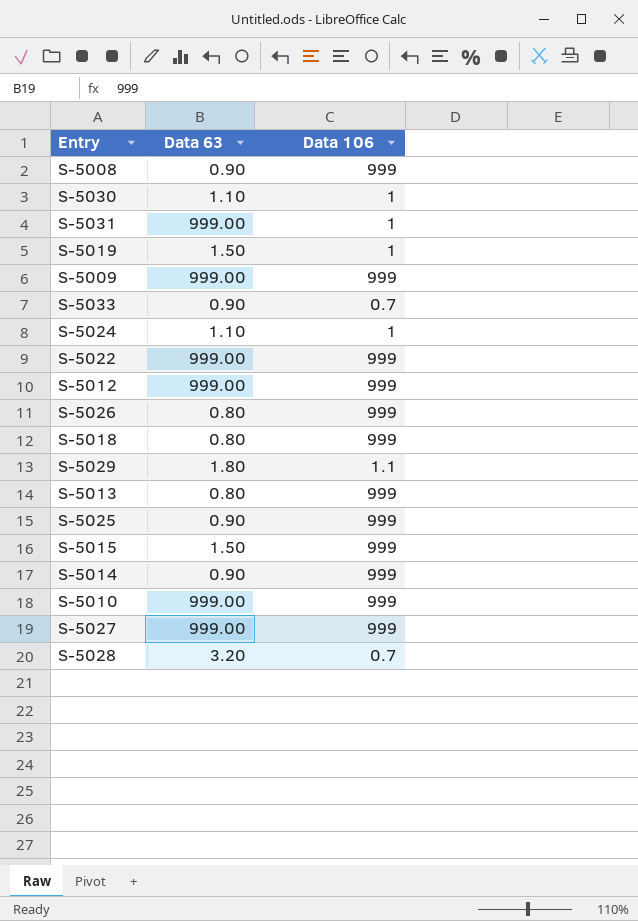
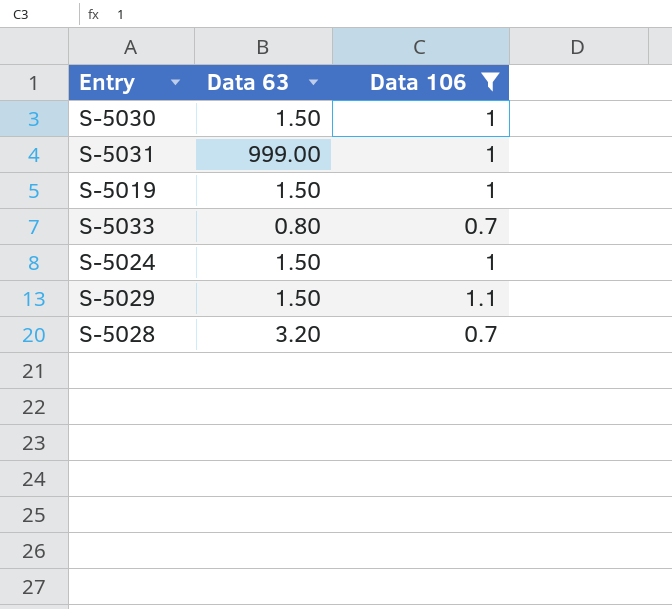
filter: none -> Data 106 != 999
S-5030 | Data 63: 1.10 -> 1.50
S-5033 | Data 63: 0.90 -> 0.80
S-5024 | Data 63: 1.10 -> 1.50
S-5029 | Data 63: 1.80 -> 1.50

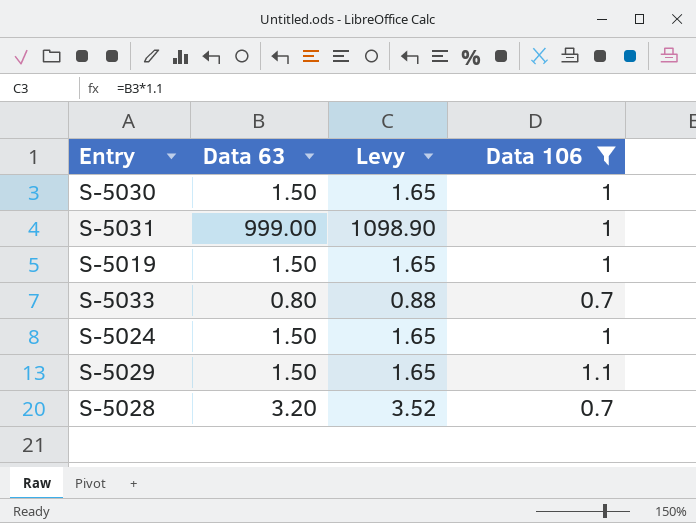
column Levy | formula: none -> [Data 63] * 1.1

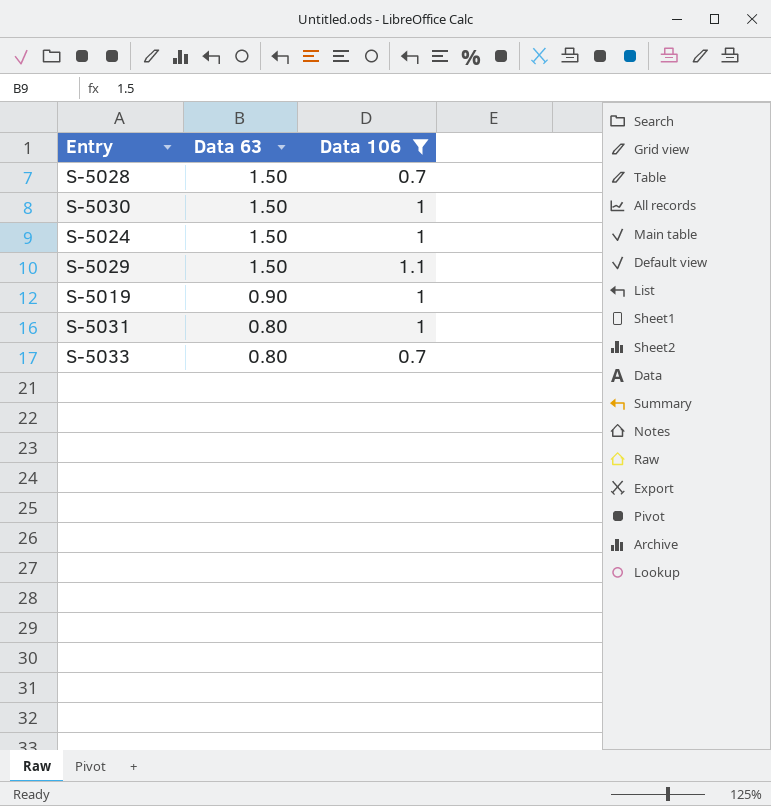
row order: none -> Data 63 descending
column Levy | formula: [Data 63] * 1.1 -> none
S-5028 | Data 63: 3.20 -> 1.50
S-5019 | Data 63: 1.50 -> 0.90
S-5031 | Data 63: 999.00 -> 0.80

